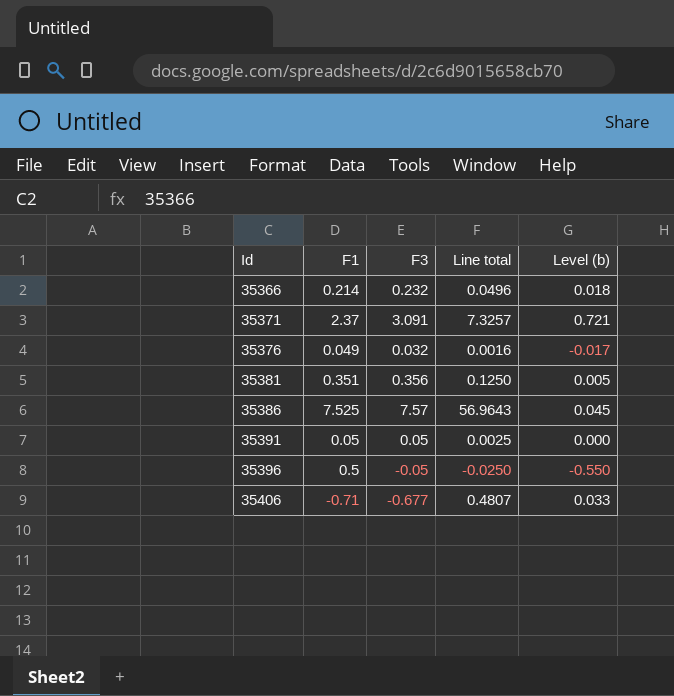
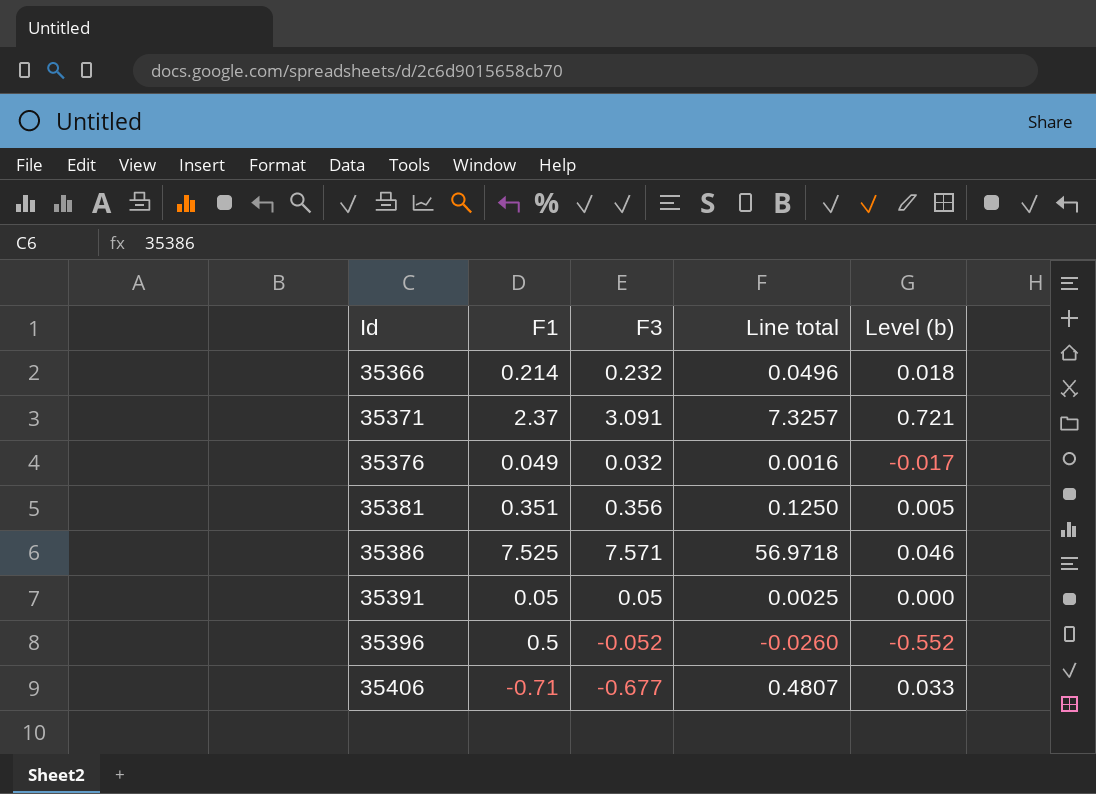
35386 | F3: 7.57 -> 7.571
35386 | Line total: 56.9643 -> 56.9718
35386 | Level (b): 0.045 -> 0.046
35396 | F3: -0.05 -> -0.052
35396 | Line total: -0.0250 -> -0.0260
35396 | Level (b): -0.550 -> -0.552

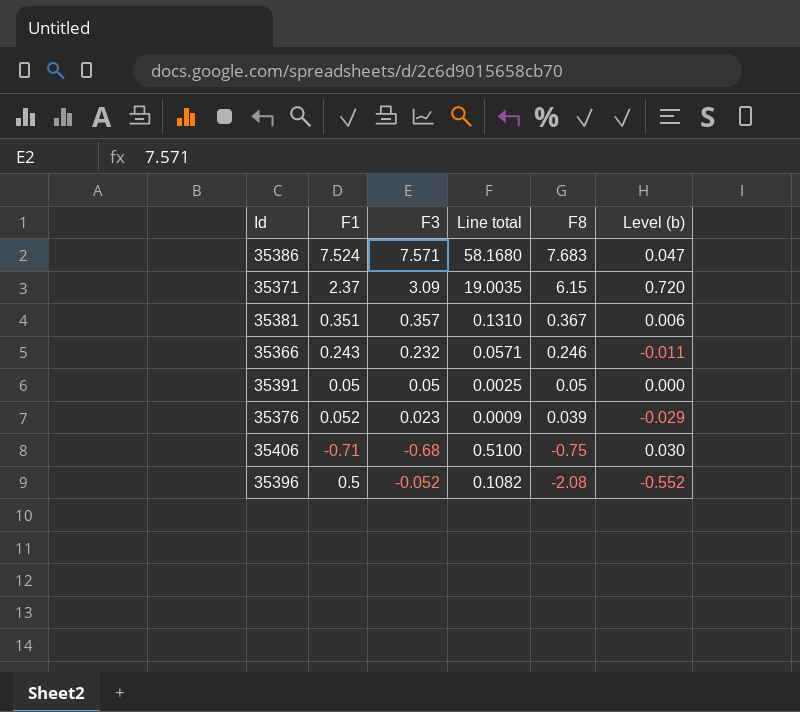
row order: Id ascending -> F8 descending
column Line total | formula: [F1] * [F3] -> [F3] * [F8]
column F8 | position: none -> 5
35386 | F1: 7.525 -> 7.524
35386 | Level (b): 0.046 -> 0.047
35371 | F3: 3.091 -> 3.09
35371 | Level (b): 0.721 -> 0.720
35381 | F3: 0.356 -> 0.357
35381 | Level (b): 0.005 -> 0.006
35366 | F1: 0.214 -> 0.243
35366 | Level (b): 0.018 -> -0.011
35376 | F1: 0.049 -> 0.052
35376 | F3: 0.032 -> 0.023
35376 | Level (b): -0.017 -> -0.029
35406 | F3: -0.677 -> -0.68
35406 | Level (b): 0.033 -> 0.030

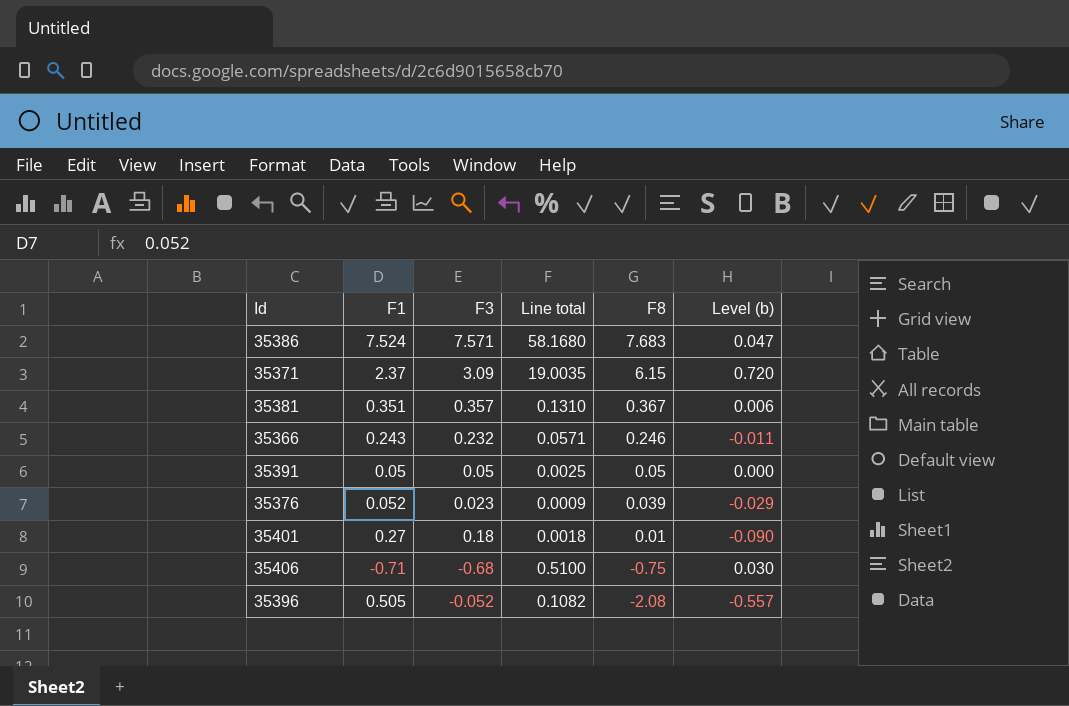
row 35401: none -> 0.27 | 0.18 | 0.0018 | 0.01 | -0.090
35396 | F1: 0.5 -> 0.505
35396 | Level (b): -0.552 -> -0.557

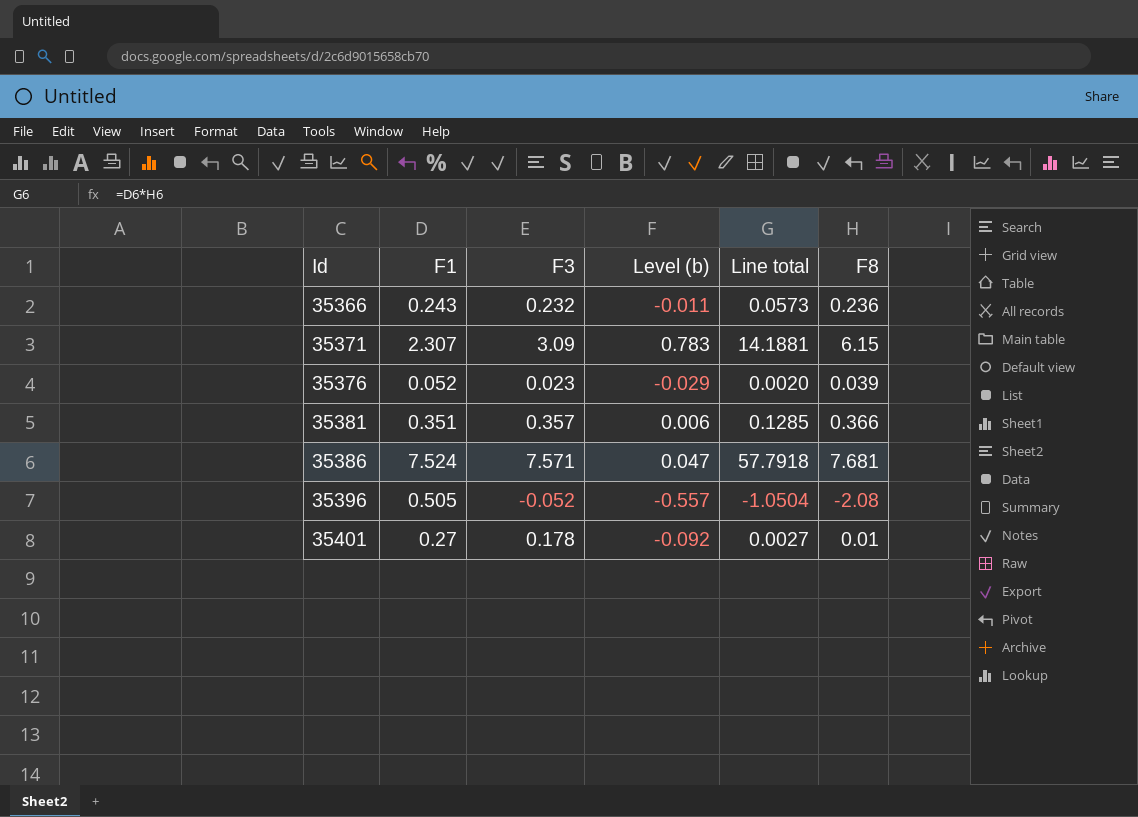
row order: F8 descending -> Id ascending
column Level (b) | position: 6 -> 4
column Line total | formula: [F3] * [F8] -> [F1] * [F8]
row 35391: 0.05 | 0.05 | 0.0025 | 0.05 | 0.000 -> none
row 35406: -0.71 | -0.68 | 0.5100 | -0.75 | 0.030 -> none
35366 | F8: 0.246 -> 0.236
35371 | F1: 2.37 -> 2.307
35371 | Level (b): 0.720 -> 0.783
35381 | F8: 0.367 -> 0.366
35386 | F8: 7.683 -> 7.681
35401 | F3: 0.18 -> 0.178
35401 | Level (b): -0.090 -> -0.092

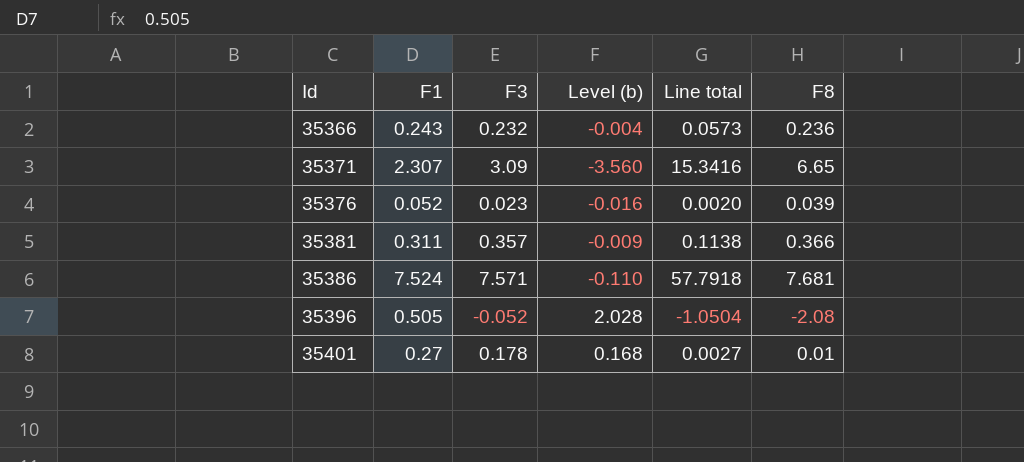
column Level (b) | formula: [F3] - [F1] -> [F3] - [F8]
35371 | Line total: 14.1881 -> 15.3416
35371 | F8: 6.15 -> 6.65
35381 | F1: 0.351 -> 0.311
35381 | Line total: 0.1285 -> 0.1138

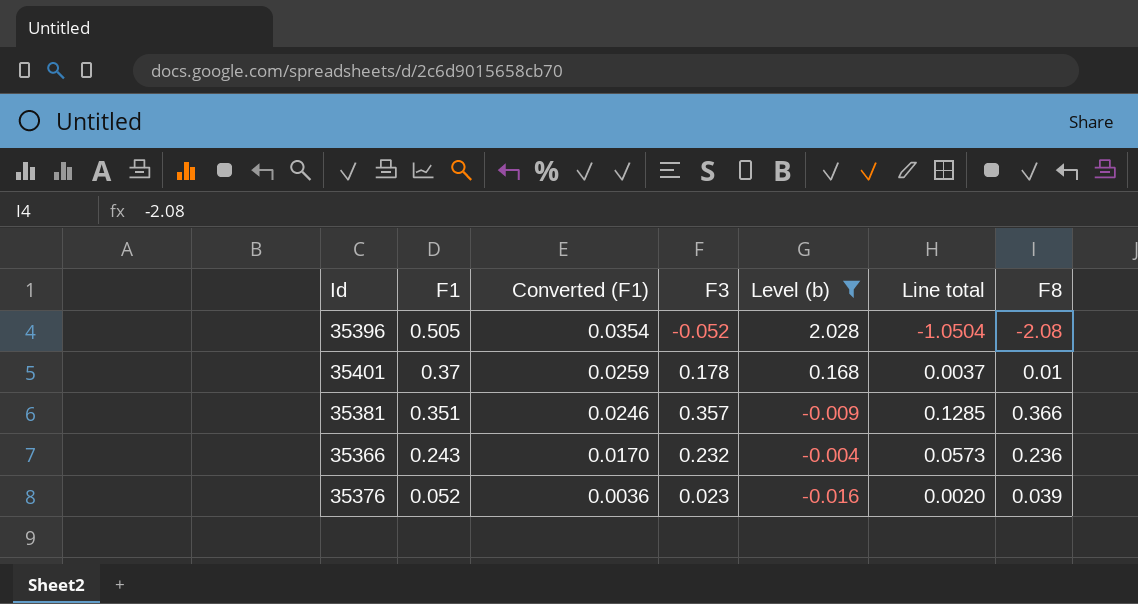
filter: none -> Level (b) >= -0.016
row order: Id ascending -> F1 descending
column Converted (F1) | formula: none -> [F1] * 0.07
35401 | F1: 0.27 -> 0.37
35401 | Line total: 0.0027 -> 0.0037
35381 | F1: 0.311 -> 0.351
35381 | Line total: 0.1138 -> 0.1285

